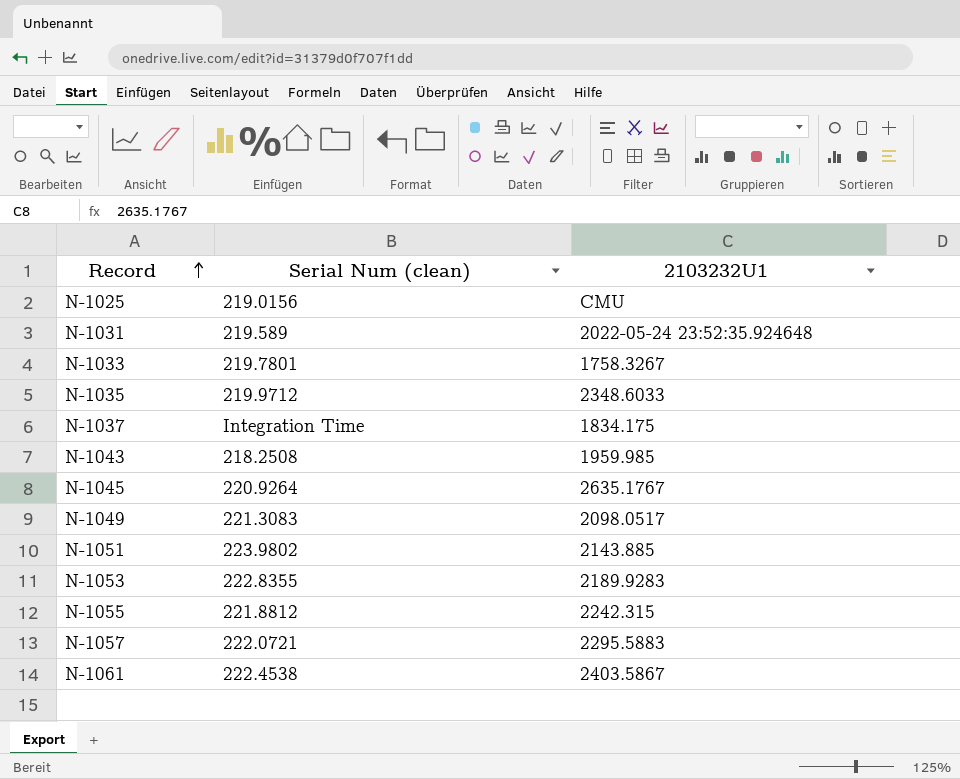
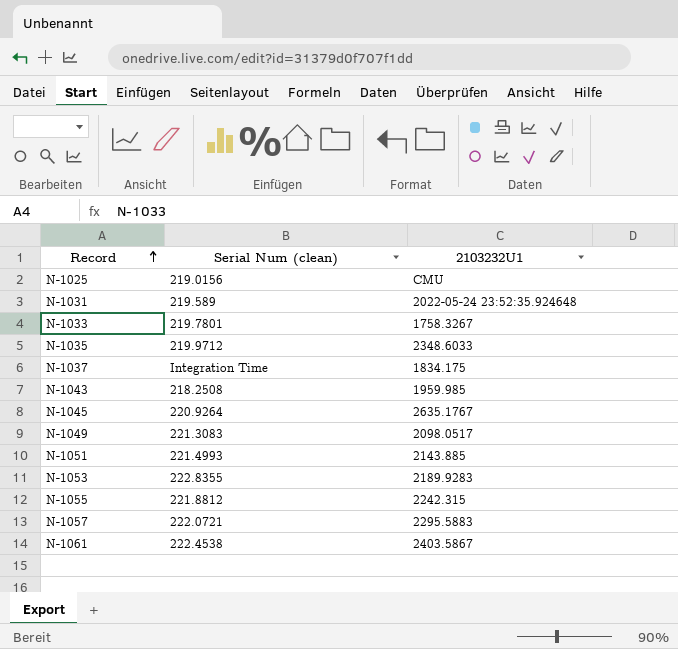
N-1051 | Serial Num (clean): 223.9802 -> 221.4993

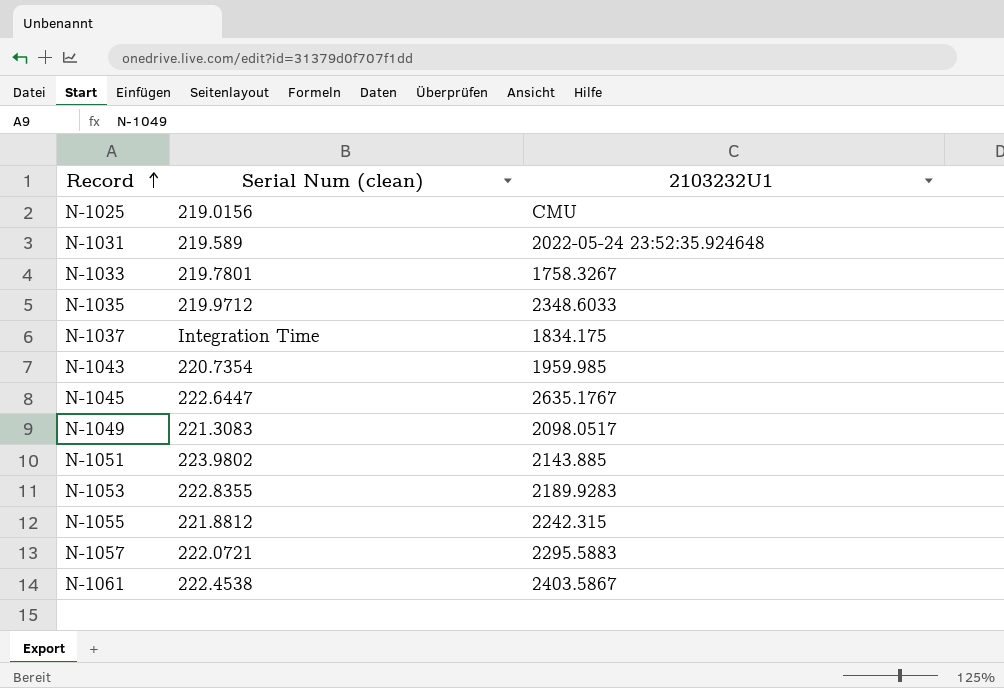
N-1043 | Serial Num (clean): 218.2508 -> 220.7354
N-1045 | Serial Num (clean): 220.9264 -> 222.6447
N-1051 | Serial Num (clean): 221.4993 -> 223.9802

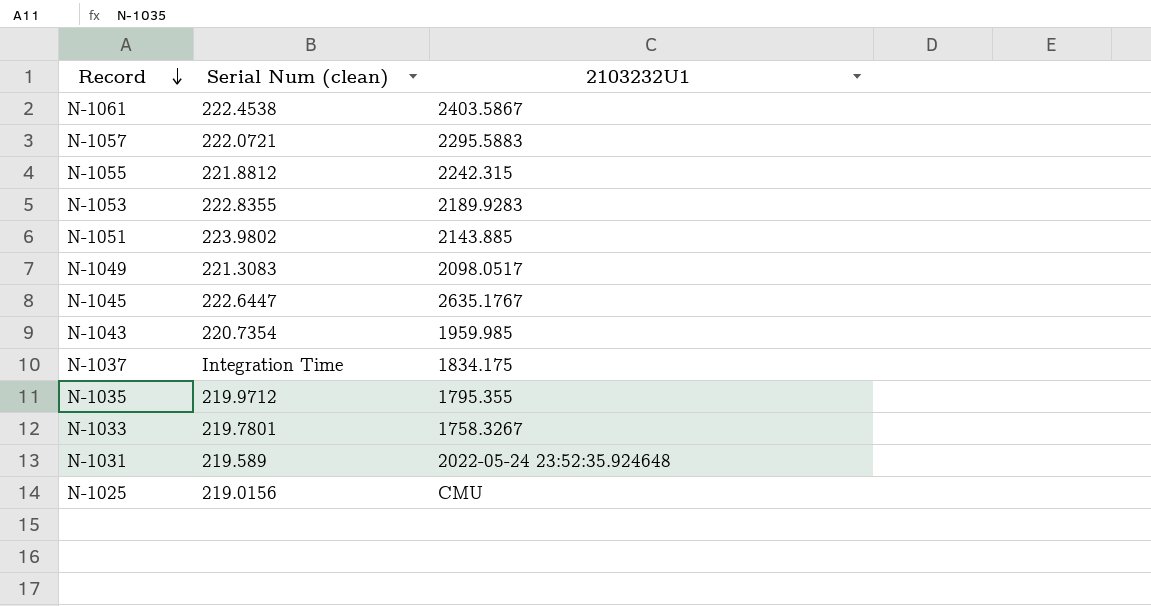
row order: Record ascending -> Record descending
N-1035 | 2103232U1: 2348.6033 -> 1795.355

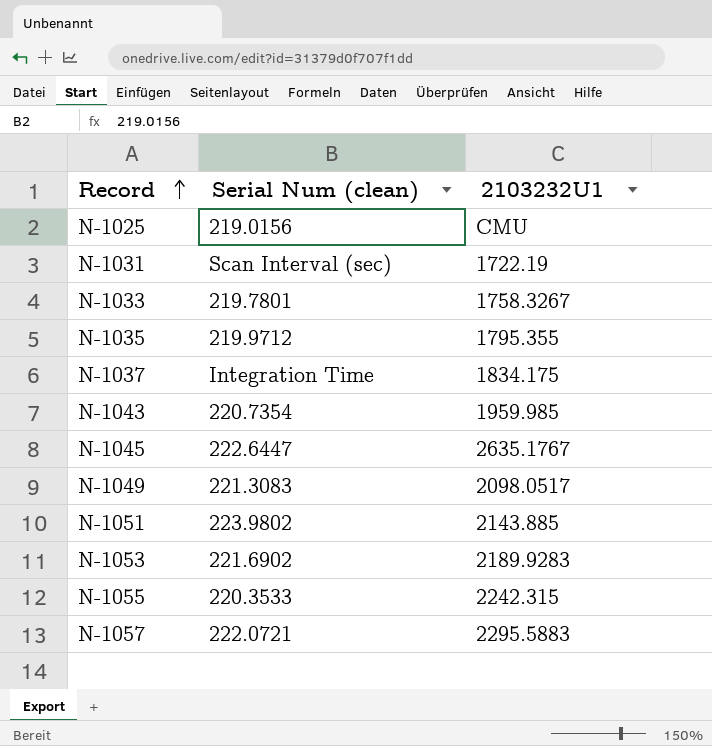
row order: Record descending -> Record ascending
row N-1061: 222.4538 | 2403.5867 -> none
N-1031 | Serial Num (clean): 219.589 -> Scan Interval (sec)
N-1031 | 2103232U1: 2022-05-24 23:52:35.924648 -> 1722.19
N-1053 | Serial Num (clean): 222.8355 -> 221.6902
N-1055 | Serial Num (clean): 221.8812 -> 220.3533

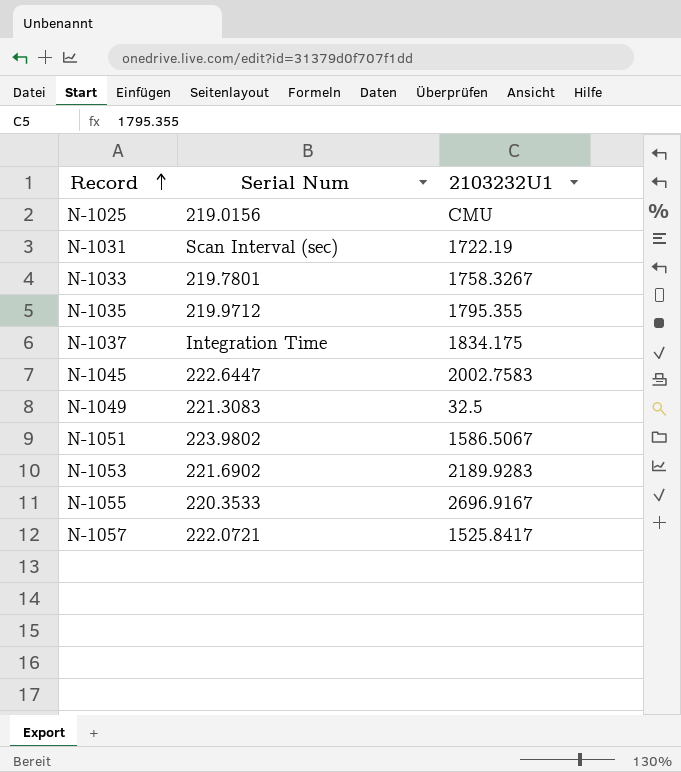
column name: Serial Num (clean) -> Serial Num
row N-1043: 220.7354 | 1959.985 -> none
N-1045 | 2103232U1: 2635.1767 -> 2002.7583
N-1049 | 2103232U1: 2098.0517 -> 32.5
N-1051 | 2103232U1: 2143.885 -> 1586.5067
N-1055 | 2103232U1: 2242.315 -> 2696.9167
N-1057 | 2103232U1: 2295.5883 -> 1525.8417

